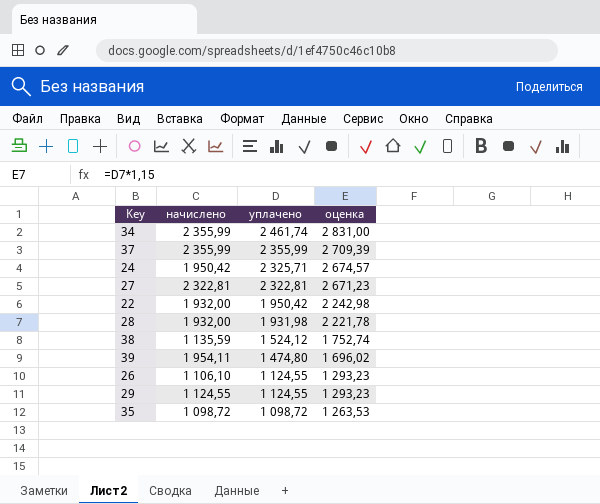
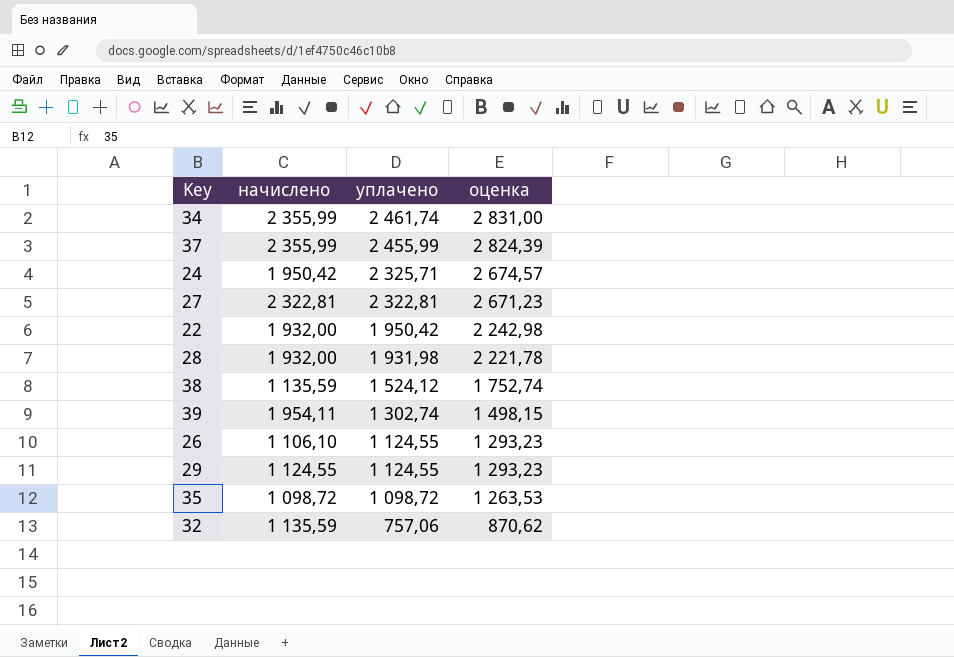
37 | уплачено: 2 355,99 -> 2 455,99
37 | оценка: 2 709,39 -> 2 824,39
39 | уплачено: 1 474,80 -> 1 302,74
39 | оценка: 1 696,02 -> 1 498,15
row 32: none -> 1 135,59 | 757,06 | 870,62

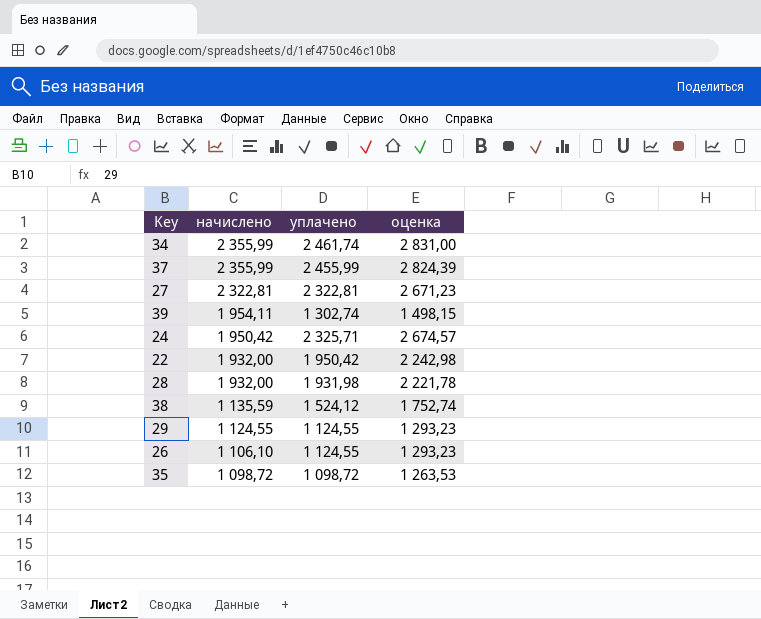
row order: уплачено descending -> начислено descending
row 32: 1 135,59 | 757,06 | 870,62 -> none

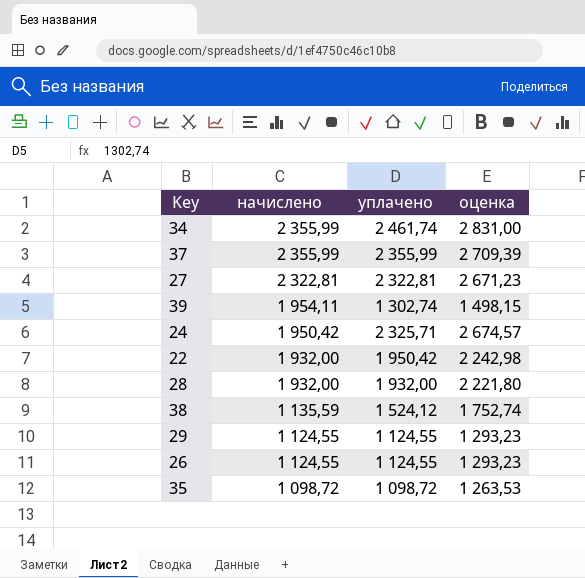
37 | уплачено: 2 455,99 -> 2 355,99
37 | оценка: 2 824,39 -> 2 709,39
28 | уплачено: 1 931,98 -> 1 932,00
28 | оценка: 2 221,78 -> 2 221,80
26 | начислено: 1 106,10 -> 1 124,55

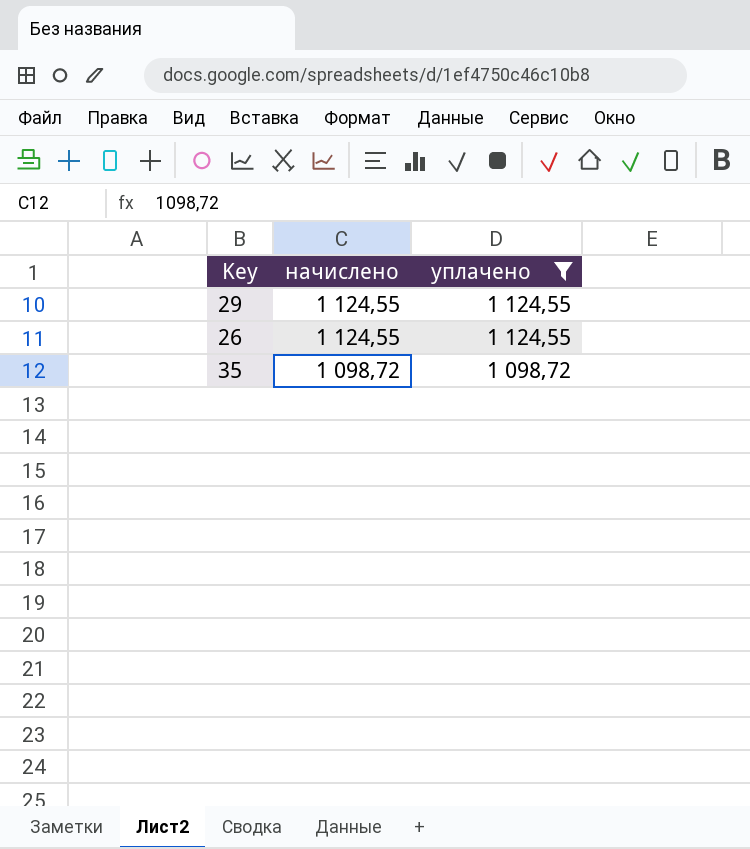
filter: none -> уплачено <= 1 124,55
column оценка | formula: [уплачено] * 1,15 -> none

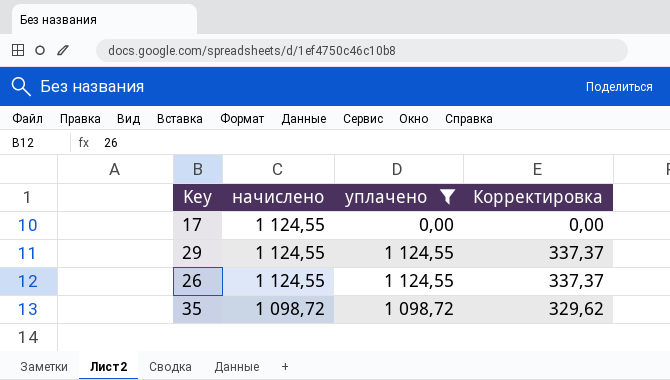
column Корректировка | formula: none -> [уплачено] * 0,3
row 17: none -> 1 124,55 | 0,00 | 0,00

